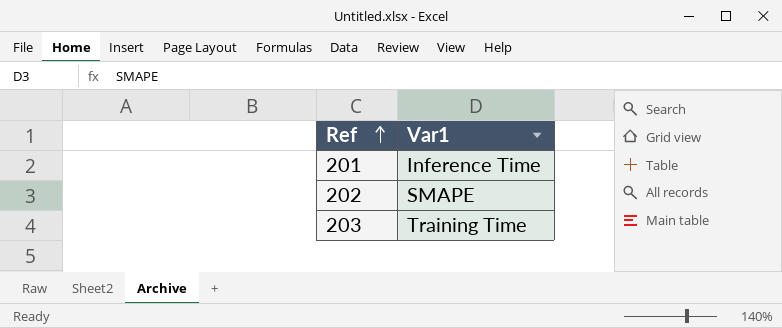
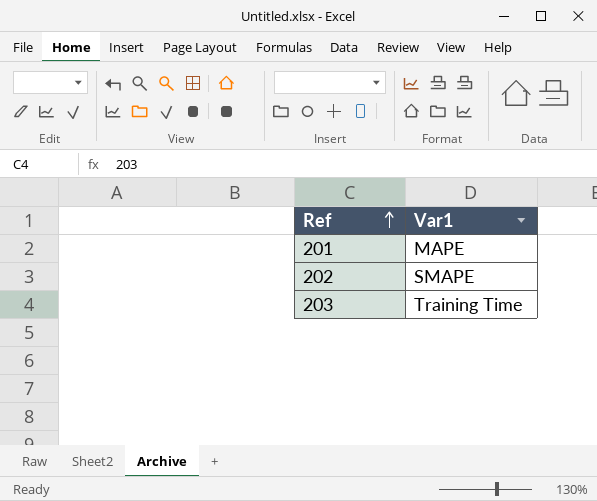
201 | Var1: Inference Time -> MAPE

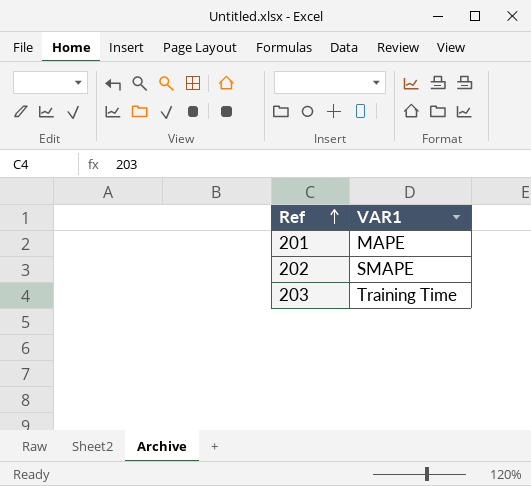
column name: Var1 -> VAR1

